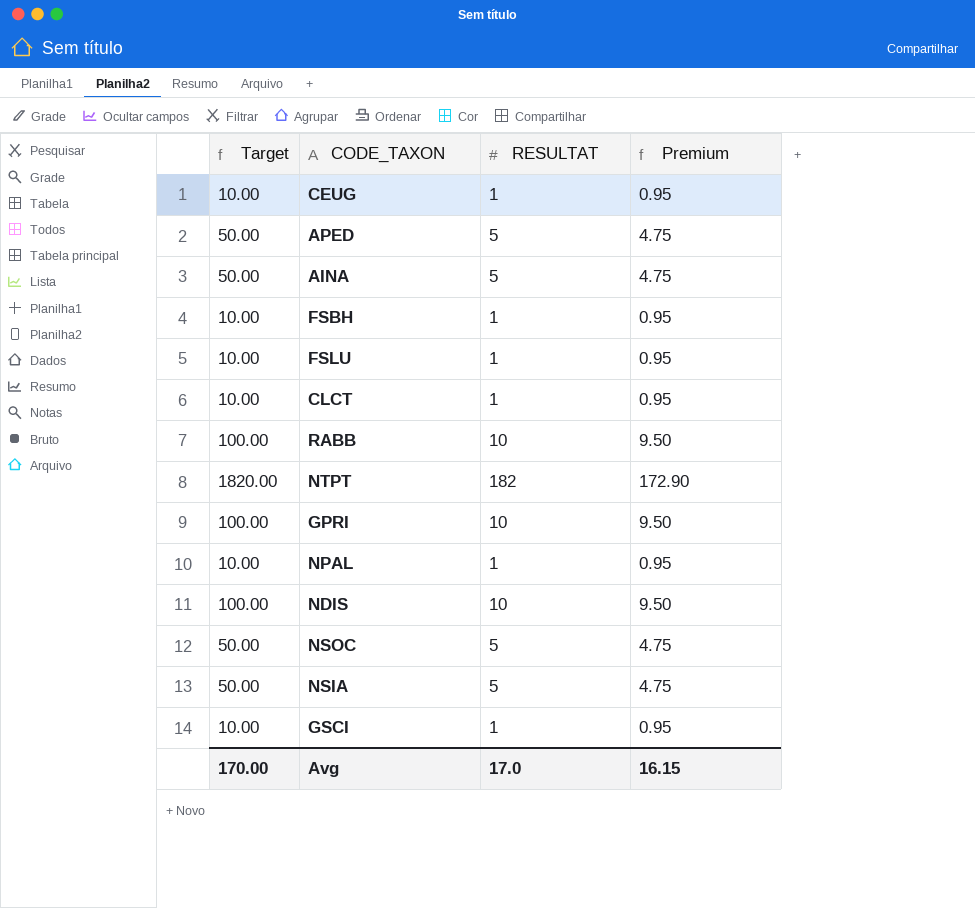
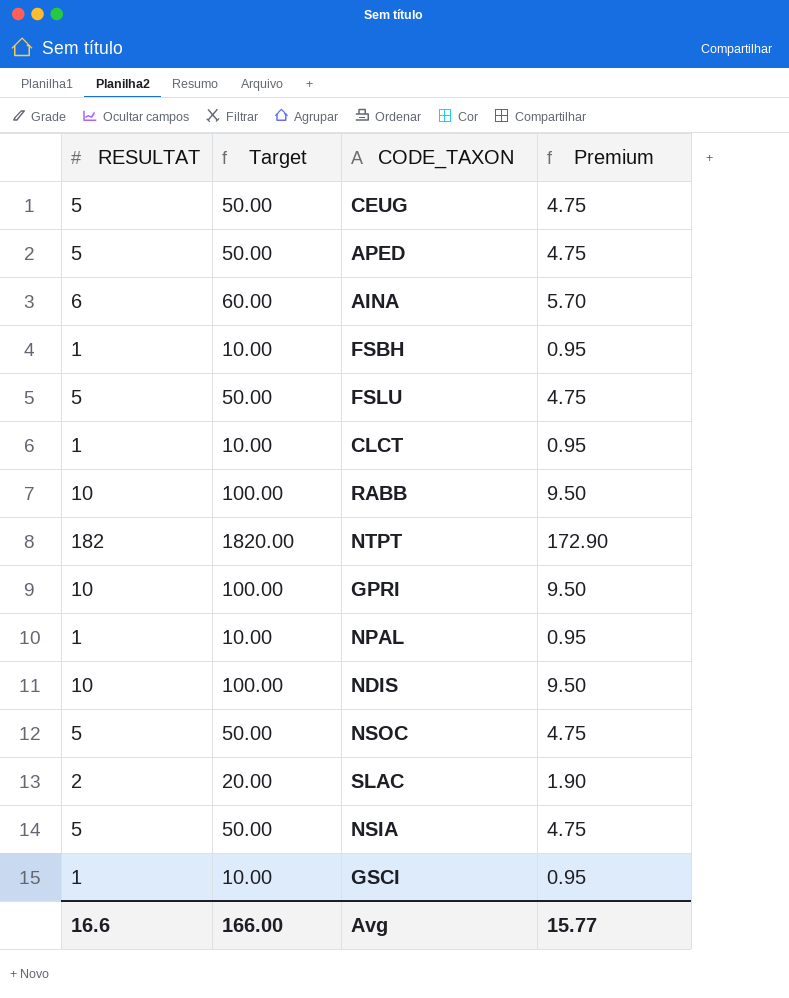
column RESULTAT | position: 3 -> 1
CEUG | RESULTAT: 1 -> 5
CEUG | Target: 10.00 -> 50.00
CEUG | Premium: 0.95 -> 4.75
AINA | RESULTAT: 5 -> 6
AINA | Target: 50.00 -> 60.00
AINA | Premium: 4.75 -> 5.70
FSLU | RESULTAT: 1 -> 5
FSLU | Target: 10.00 -> 50.00
FSLU | Premium: 0.95 -> 4.75
row SLAC: none -> 2 | 20.00 | 1.90
Avg | RESULTAT: 17.0 -> 16.6
Avg | Target: 170.00 -> 166.00
Avg | Premium: 16.15 -> 15.77

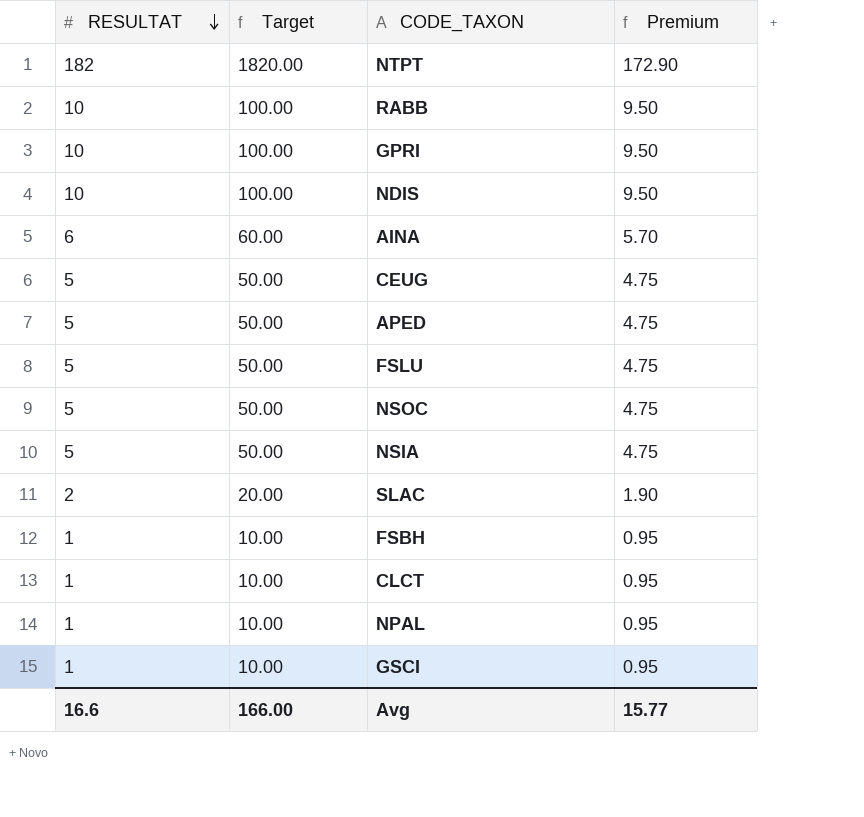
row order: none -> RESULTAT descending

